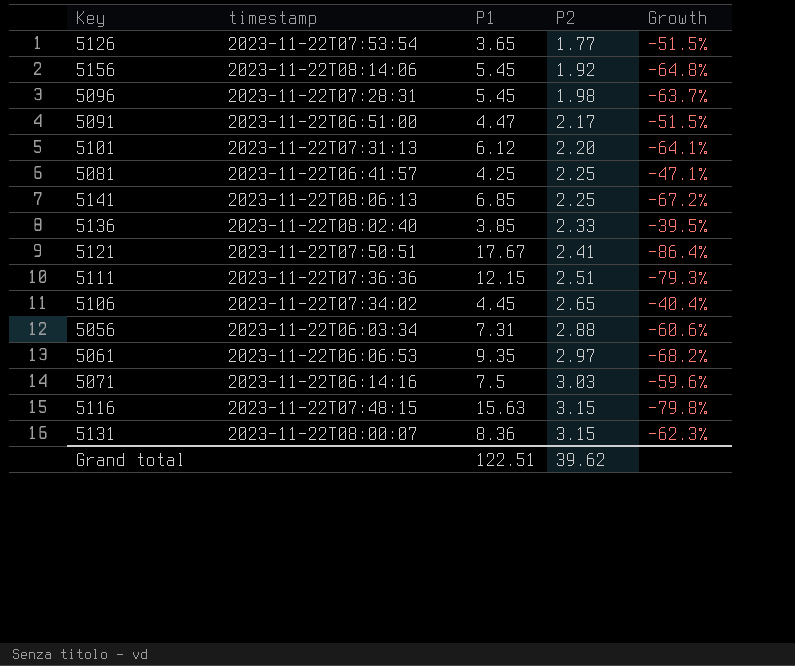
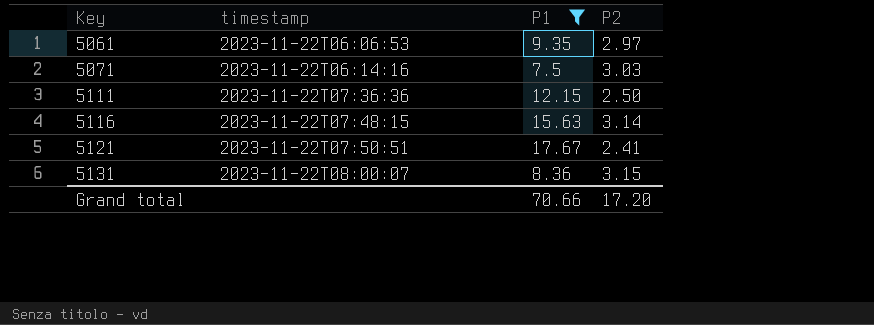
filter: none -> P1 >= 7.5
row order: P2 ascending -> Key ascending
column Growth | formula: ([P2] - [P1]) / [P1] -> none
5111 | P2: 2.51 -> 2.50
5116 | P2: 3.15 -> 3.14
Grand total | P1: 122.51 -> 70.66
Grand total | P2: 39.62 -> 17.20

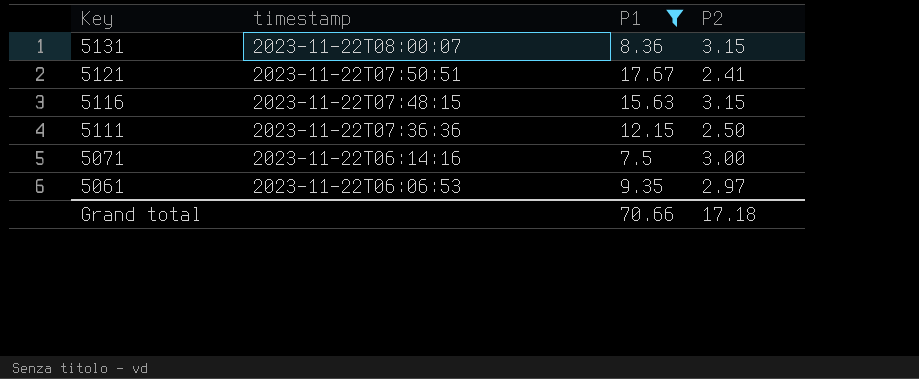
row order: Key ascending -> Key descending
5116 | P2: 3.14 -> 3.15
5071 | P2: 3.03 -> 3.00
Grand total | P2: 17.20 -> 17.18

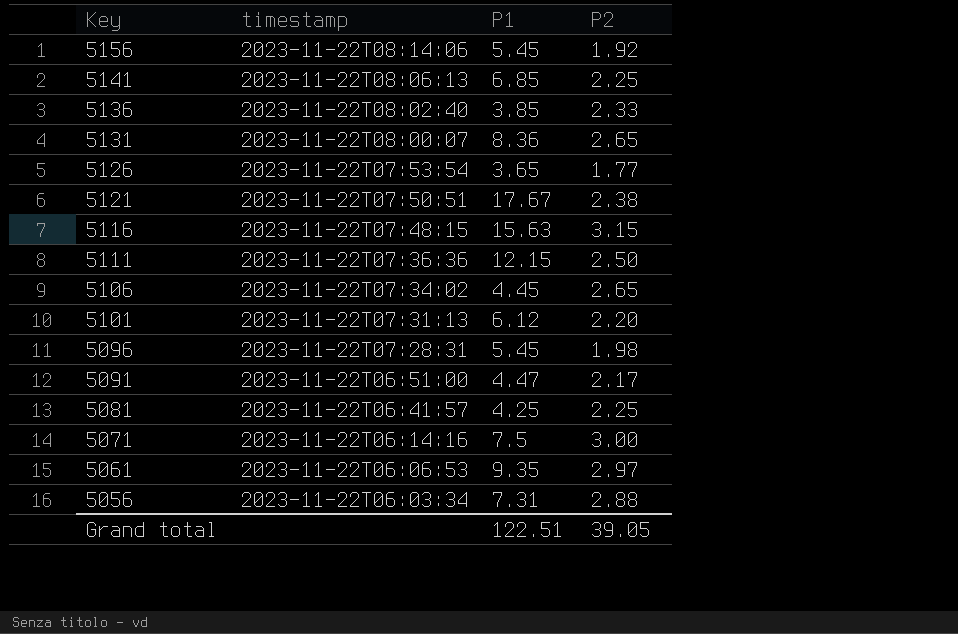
filter: P1 >= 7.5 -> none
5131 | P2: 3.15 -> 2.65
5121 | P2: 2.41 -> 2.38
Grand total | P1: 70.66 -> 122.51
Grand total | P2: 17.18 -> 39.05

